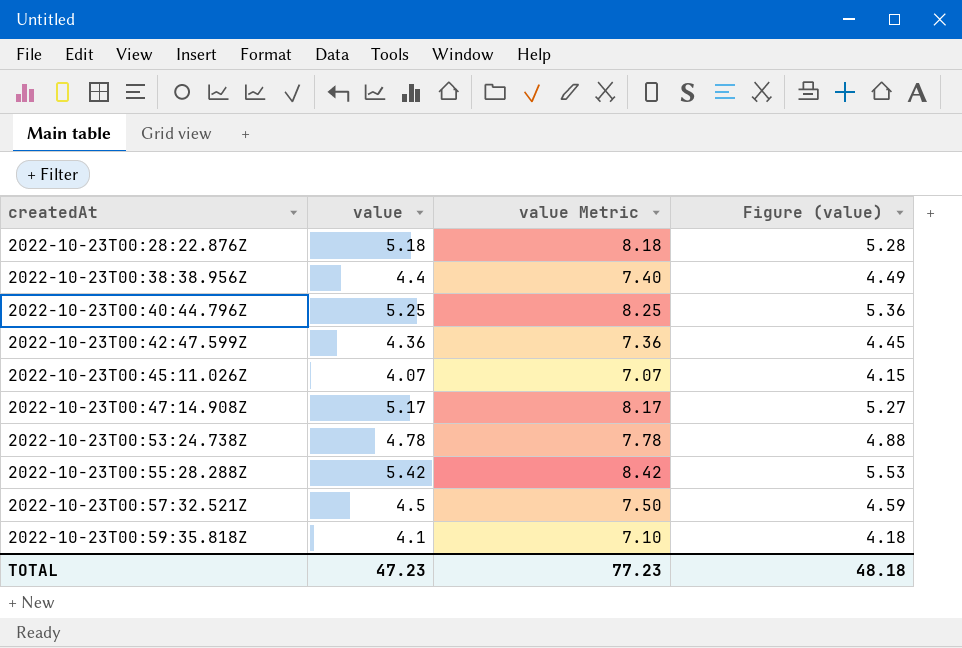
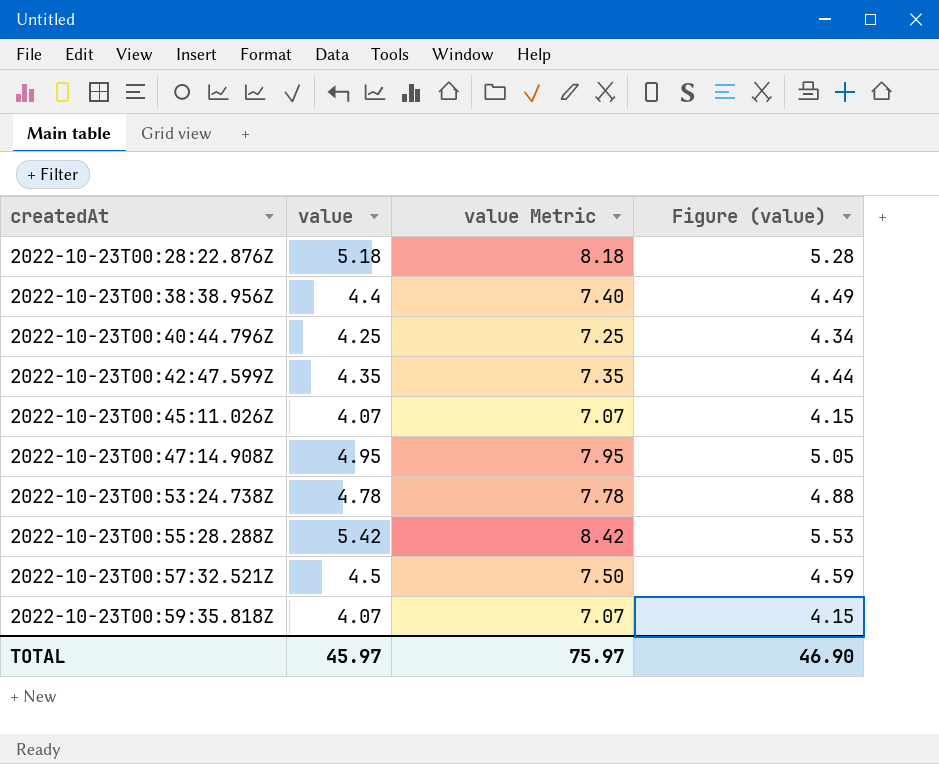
2022-10-23T00:40:44.796Z | value: 5.25 -> 4.25
2022-10-23T00:40:44.796Z | value Metric: 8.25 -> 7.25
2022-10-23T00:40:44.796Z | Figure (value): 5.36 -> 4.34
2022-10-23T00:42:47.599Z | value: 4.36 -> 4.35
2022-10-23T00:42:47.599Z | value Metric: 7.36 -> 7.35
2022-10-23T00:42:47.599Z | Figure (value): 4.45 -> 4.44
2022-10-23T00:47:14.908Z | value: 5.17 -> 4.95
2022-10-23T00:47:14.908Z | value Metric: 8.17 -> 7.95
2022-10-23T00:47:14.908Z | Figure (value): 5.27 -> 5.05
2022-10-23T00:59:35.818Z | value: 4.1 -> 4.07
2022-10-23T00:59:35.818Z | value Metric: 7.10 -> 7.07
2022-10-23T00:59:35.818Z | Figure (value): 4.18 -> 4.15
TOTAL | value: 47.23 -> 45.97
TOTAL | value Metric: 77.23 -> 75.97
TOTAL | Figure (value): 48.18 -> 46.90

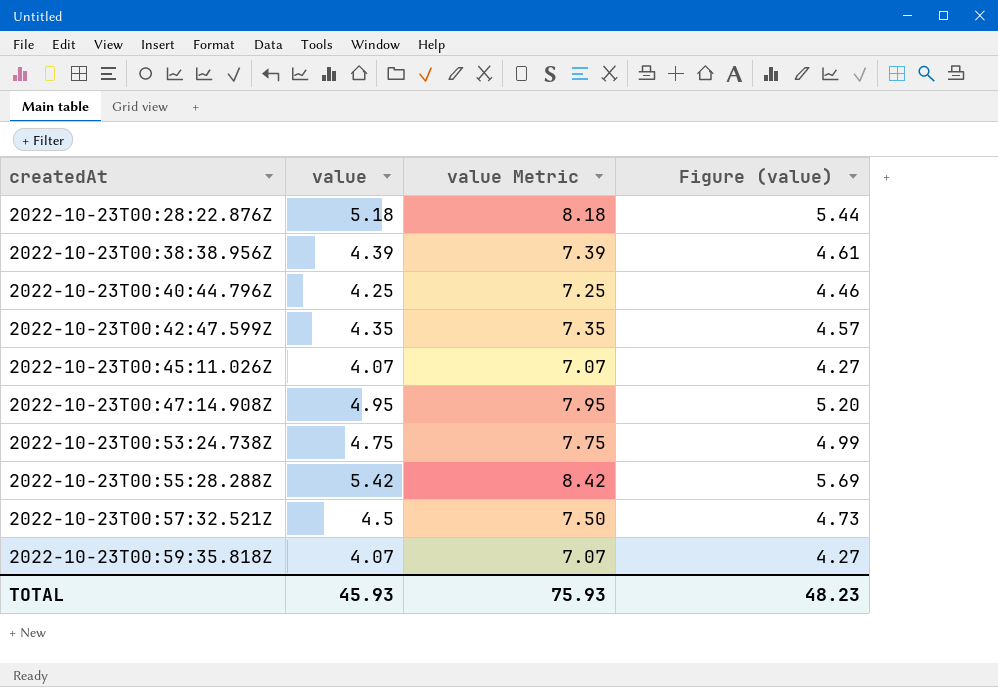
column Figure (value) | formula: [value] * 1.02 -> [value] * 1.05
2022-10-23T00:38:38.956Z | value: 4.4 -> 4.39
2022-10-23T00:38:38.956Z | value Metric: 7.40 -> 7.39
2022-10-23T00:53:24.738Z | value: 4.78 -> 4.75
2022-10-23T00:53:24.738Z | value Metric: 7.78 -> 7.75
TOTAL | value: 45.97 -> 45.93
TOTAL | value Metric: 75.97 -> 75.93
TOTAL | Figure (value): 46.90 -> 48.23

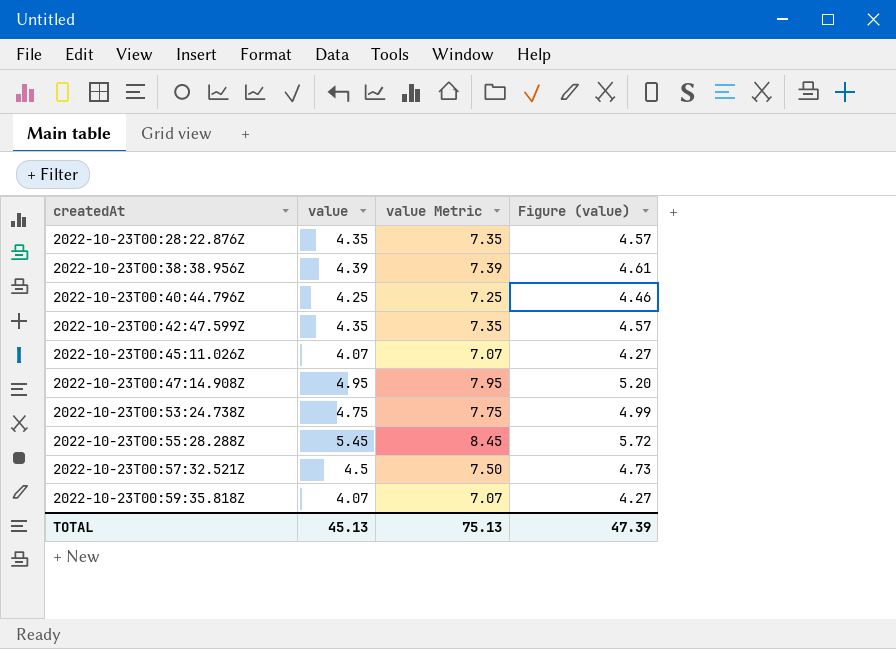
2022-10-23T00:28:22.876Z | value: 5.18 -> 4.35
2022-10-23T00:28:22.876Z | value Metric: 8.18 -> 7.35
2022-10-23T00:28:22.876Z | Figure (value): 5.44 -> 4.57
2022-10-23T00:55:28.288Z | value: 5.42 -> 5.45
2022-10-23T00:55:28.288Z | value Metric: 8.42 -> 8.45
2022-10-23T00:55:28.288Z | Figure (value): 5.69 -> 5.72
TOTAL | value: 45.93 -> 45.13
TOTAL | value Metric: 75.93 -> 75.13
TOTAL | Figure (value): 48.23 -> 47.39

